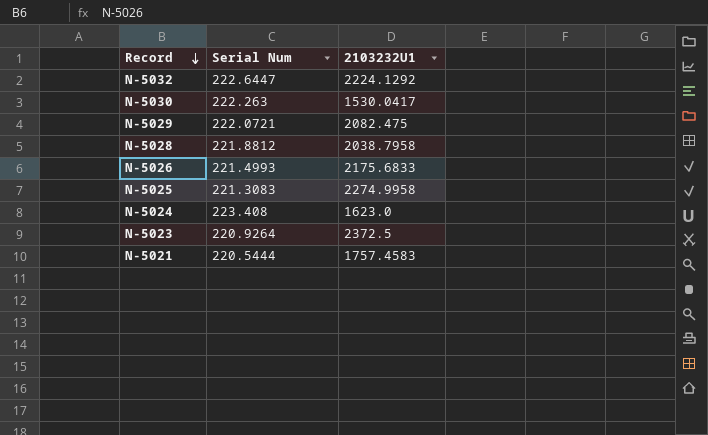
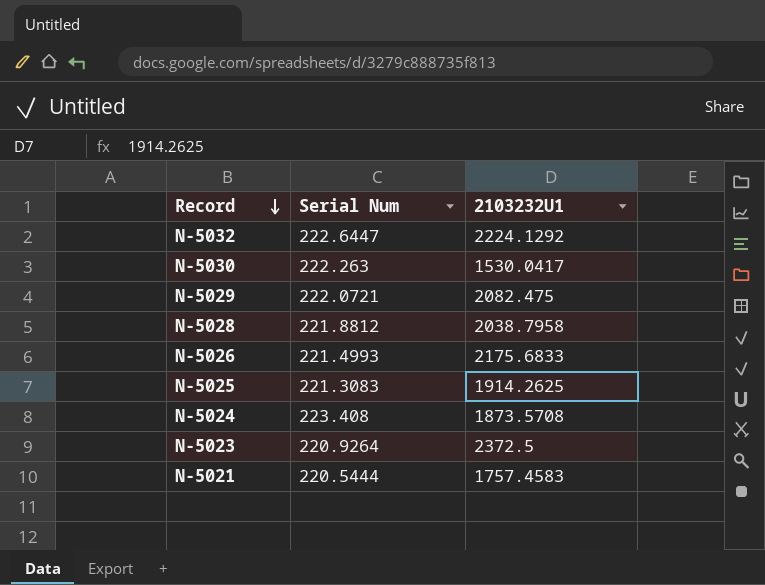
N-5025 | 2103232U1: 2274.9958 -> 1914.2625
N-5024 | 2103232U1: 1623.0 -> 1873.5708

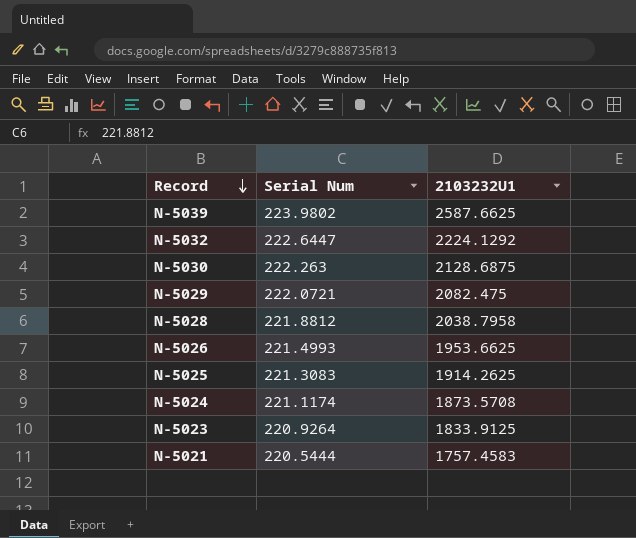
row N-5039: none -> 223.9802 | 2587.6625
N-5030 | 2103232U1: 1530.0417 -> 2128.6875
N-5026 | 2103232U1: 2175.6833 -> 1953.6625
N-5024 | Serial Num: 223.408 -> 221.1174
N-5023 | 2103232U1: 2372.5 -> 1833.9125

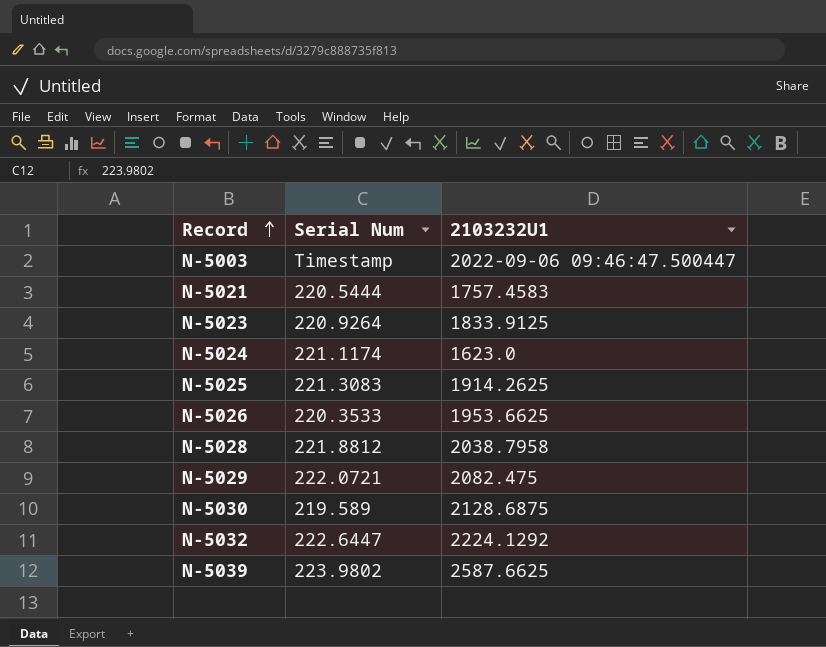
row order: Record descending -> Record ascending
row N-5003: none -> Timestamp | 2022-09-06 09:46:47.500447
N-5024 | 2103232U1: 1873.5708 -> 1623.0
N-5026 | Serial Num: 221.4993 -> 220.3533
N-5030 | Serial Num: 222.263 -> 219.589

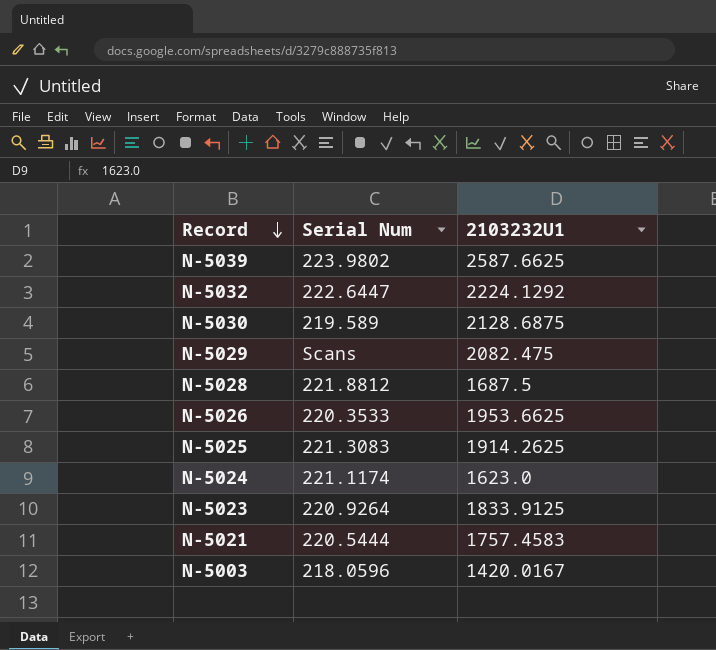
row order: Record ascending -> Record descending
N-5029 | Serial Num: 222.0721 -> Scans
N-5028 | 2103232U1: 2038.7958 -> 1687.5
N-5003 | Serial Num: Timestamp -> 218.0596
N-5003 | 2103232U1: 2022-09-06 09:46:47.500447 -> 1420.0167

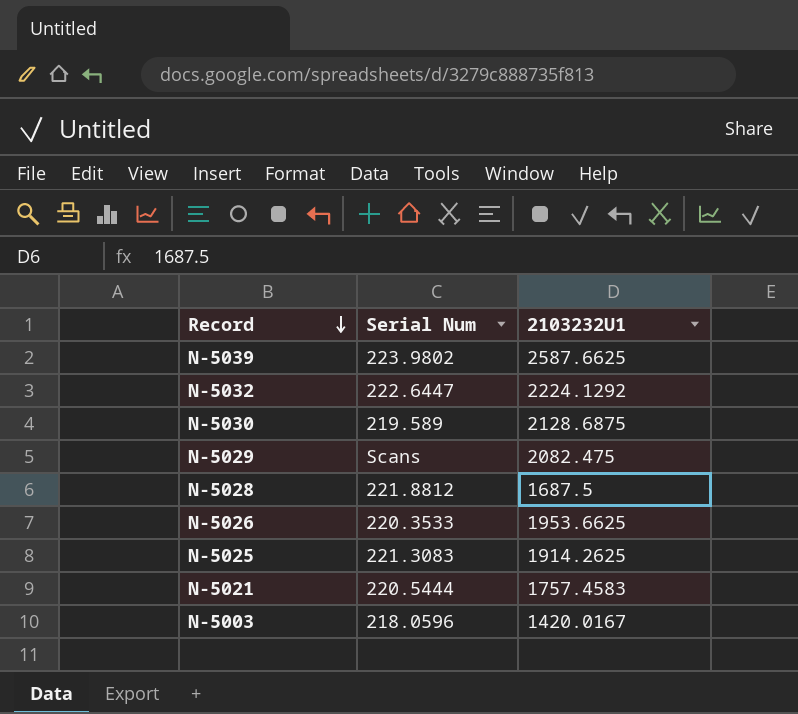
row N-5024: 221.1174 | 1623.0 -> none
row N-5023: 220.9264 | 1833.9125 -> none

